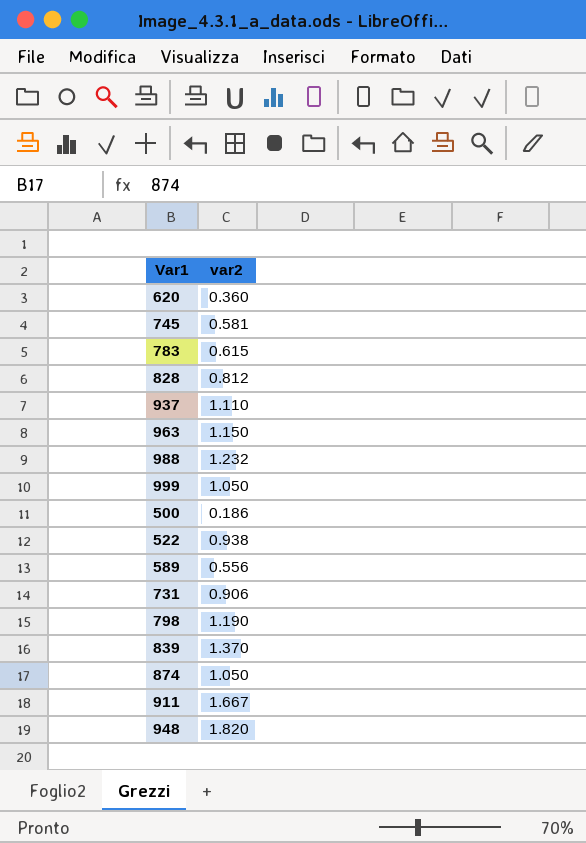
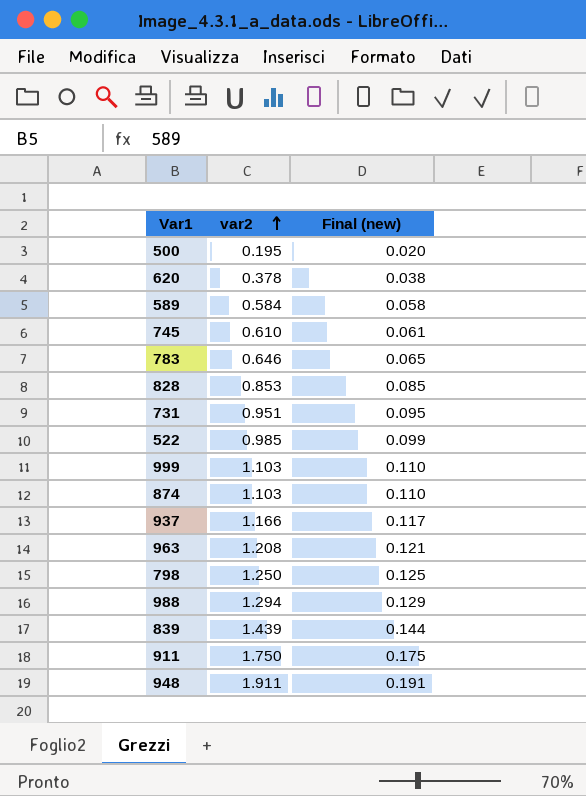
row order: none -> var2 ascending
column Final (new) | formula: none -> [var2] * 0.1
500 | var2: 0.186 -> 0.195
620 | var2: 0.360 -> 0.378
589 | var2: 0.556 -> 0.584
745 | var2: 0.581 -> 0.610
783 | var2: 0.615 -> 0.646
828 | var2: 0.812 -> 0.853
731 | var2: 0.906 -> 0.951
522 | var2: 0.938 -> 0.985
999 | var2: 1.050 -> 1.103
874 | var2: 1.050 -> 1.103
937 | var2: 1.110 -> 1.166
963 | var2: 1.150 -> 1.208
798 | var2: 1.190 -> 1.250
988 | var2: 1.232 -> 1.294
839 | var2: 1.370 -> 1.439
911 | var2: 1.667 -> 1.750
948 | var2: 1.820 -> 1.911

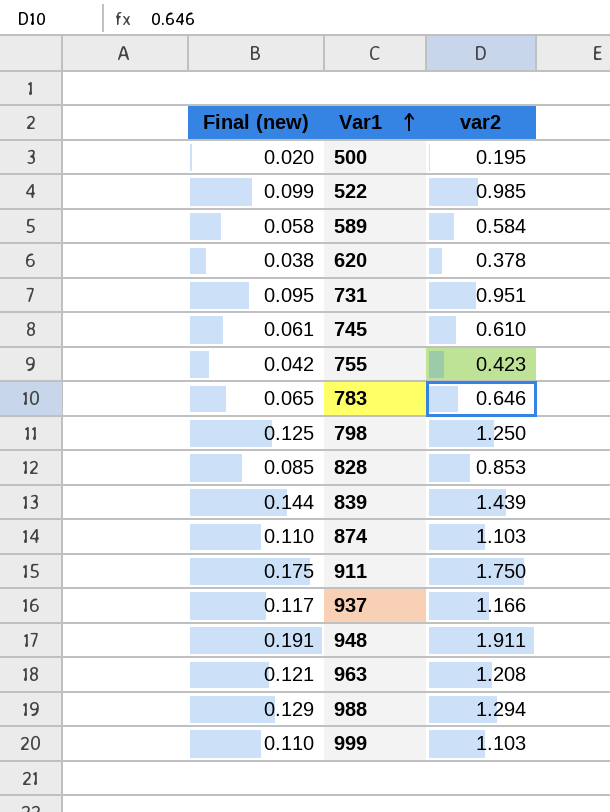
row order: var2 ascending -> Var1 ascending
column Final (new) | position: 3 -> 1
row 755: none -> 0.042 | 0.423

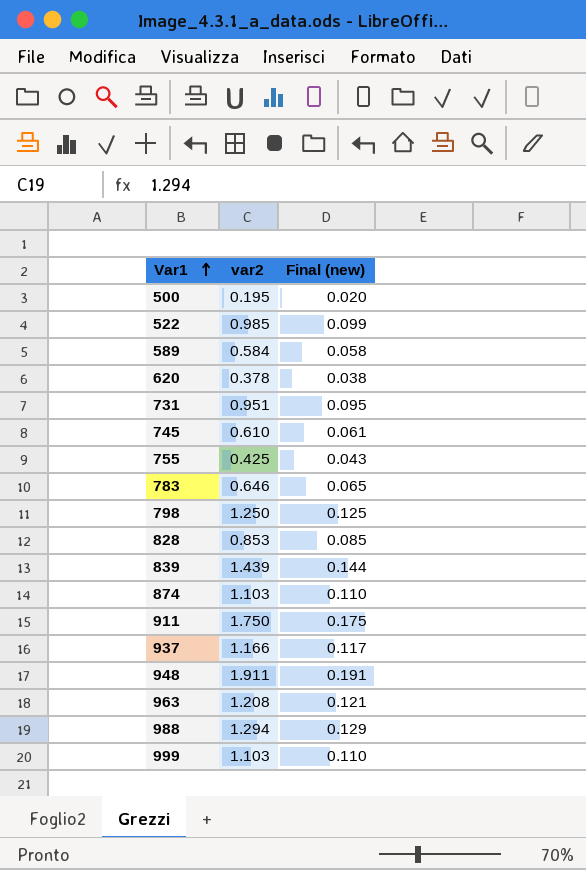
column Final (new) | position: 1 -> 3
755 | var2: 0.423 -> 0.425
755 | Final (new): 0.042 -> 0.043

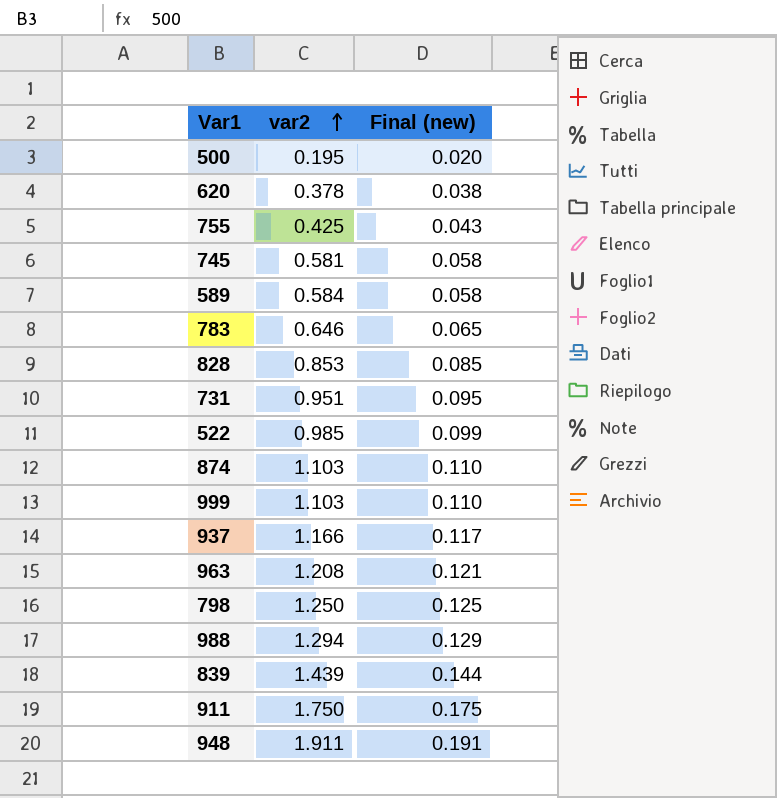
row order: Var1 ascending -> var2 ascending
745 | var2: 0.610 -> 0.581
745 | Final (new): 0.061 -> 0.058

